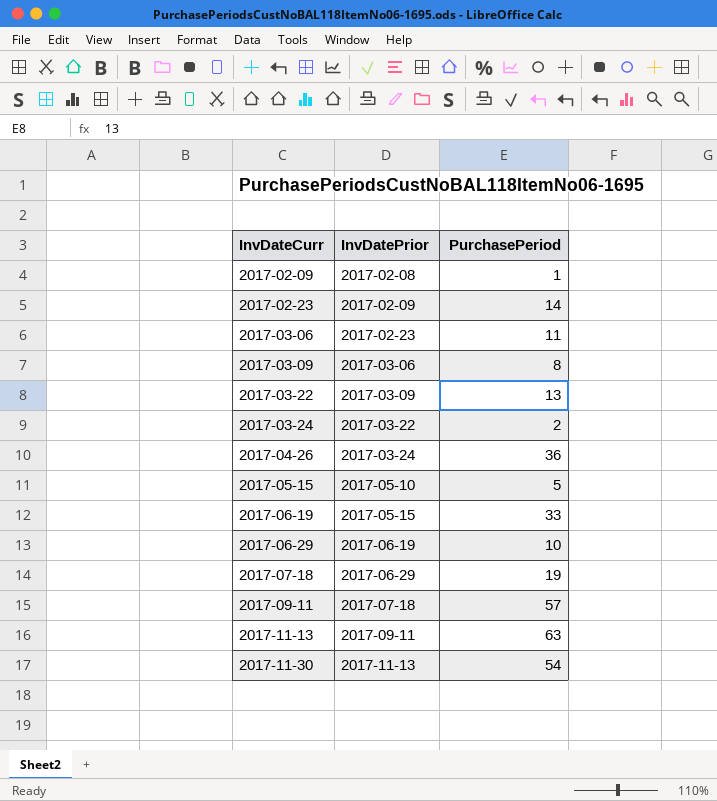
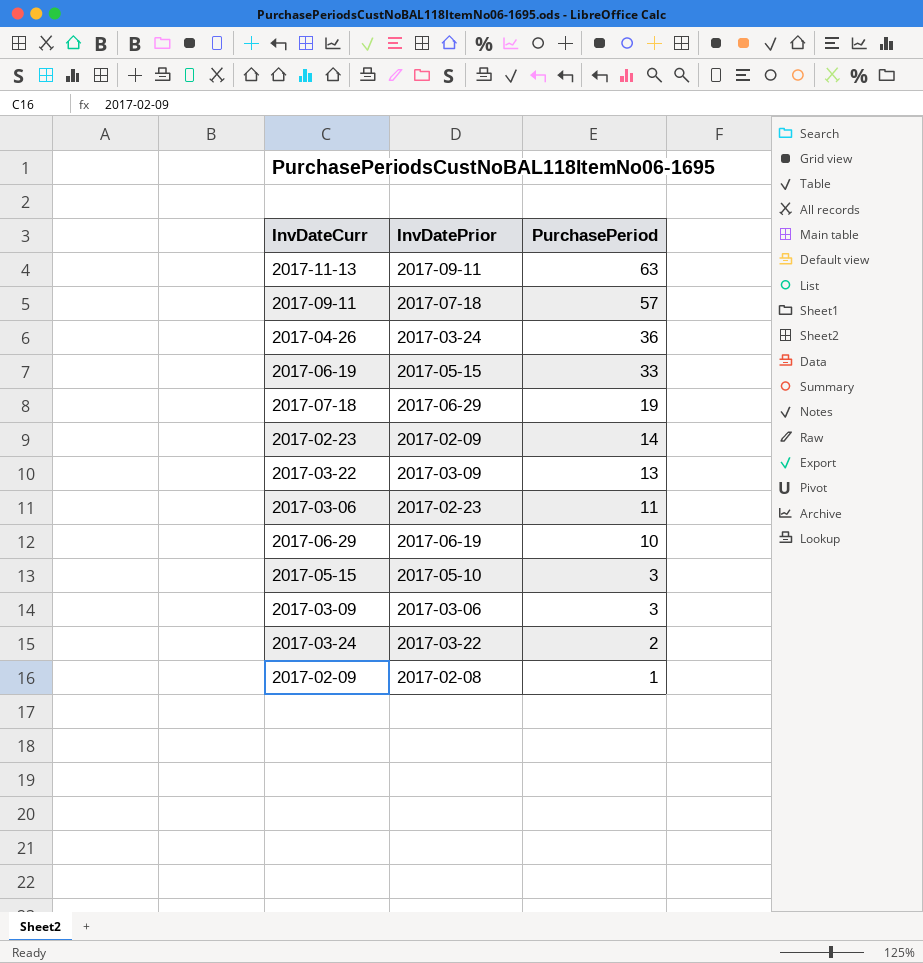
row order: InvDateCurr ascending -> PurchasePeriod descending
row 2017-11-30: 2017-11-13 | 54 -> none
2017-05-15 | PurchasePeriod: 5 -> 3
2017-03-09 | PurchasePeriod: 8 -> 3

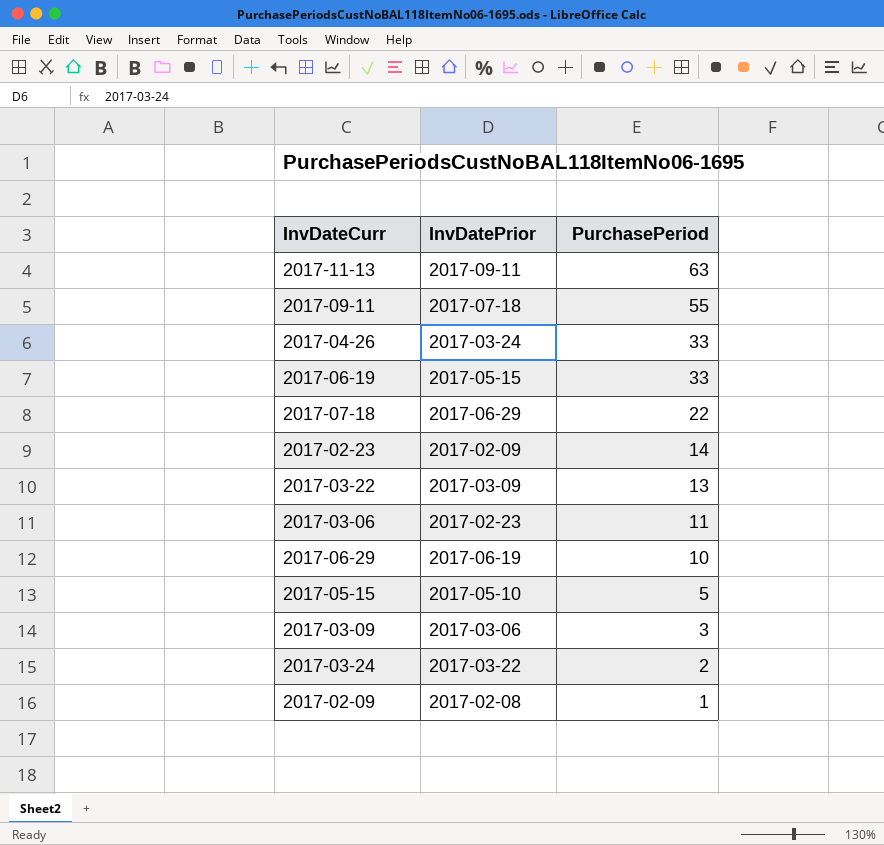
2017-09-11 | PurchasePeriod: 57 -> 55
2017-04-26 | PurchasePeriod: 36 -> 33
2017-07-18 | PurchasePeriod: 19 -> 22
2017-05-15 | PurchasePeriod: 3 -> 5

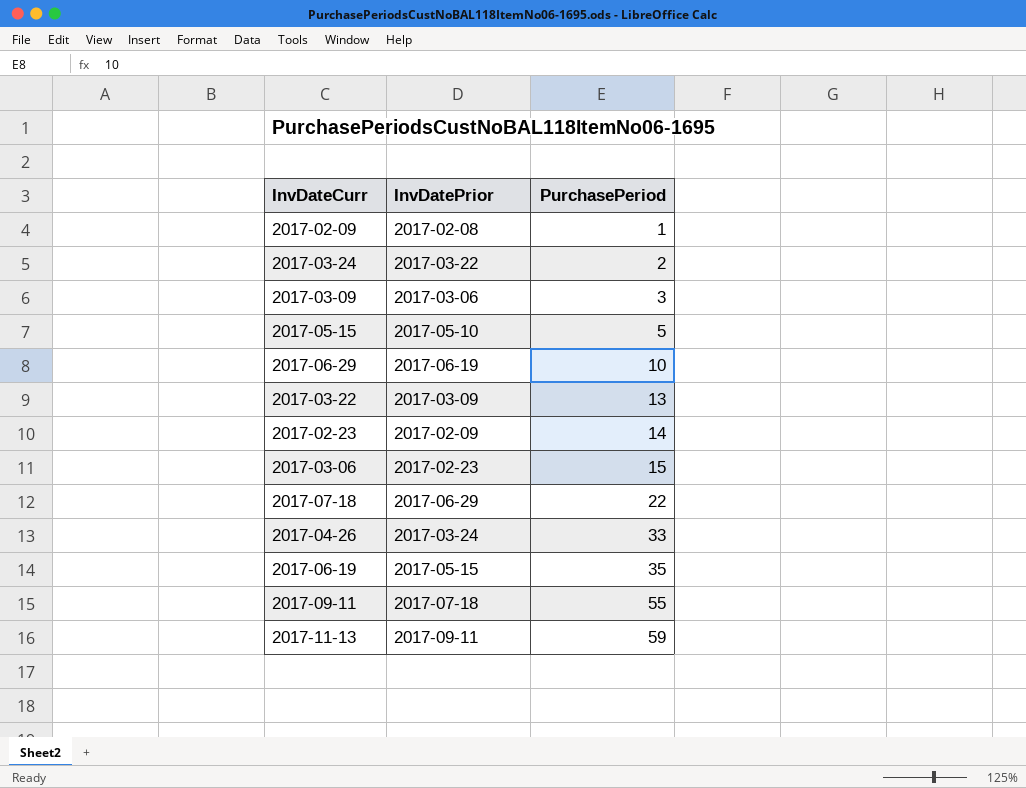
row order: PurchasePeriod descending -> PurchasePeriod ascending
2017-03-06 | PurchasePeriod: 11 -> 15
2017-06-19 | PurchasePeriod: 33 -> 35
2017-11-13 | PurchasePeriod: 63 -> 59

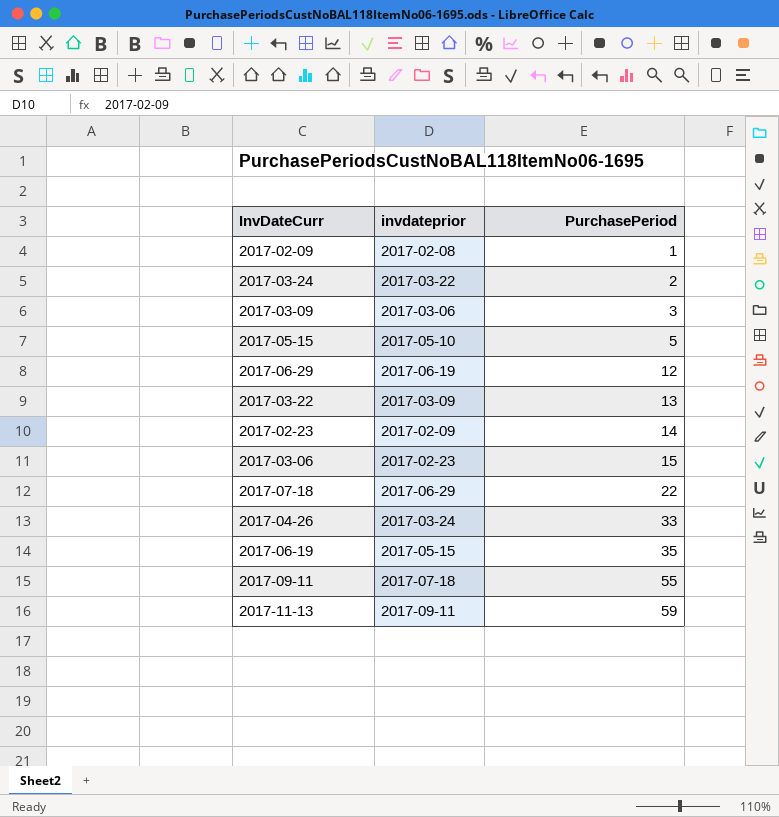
column name: InvDatePrior -> invdateprior
2017-06-29 | PurchasePeriod: 10 -> 12

